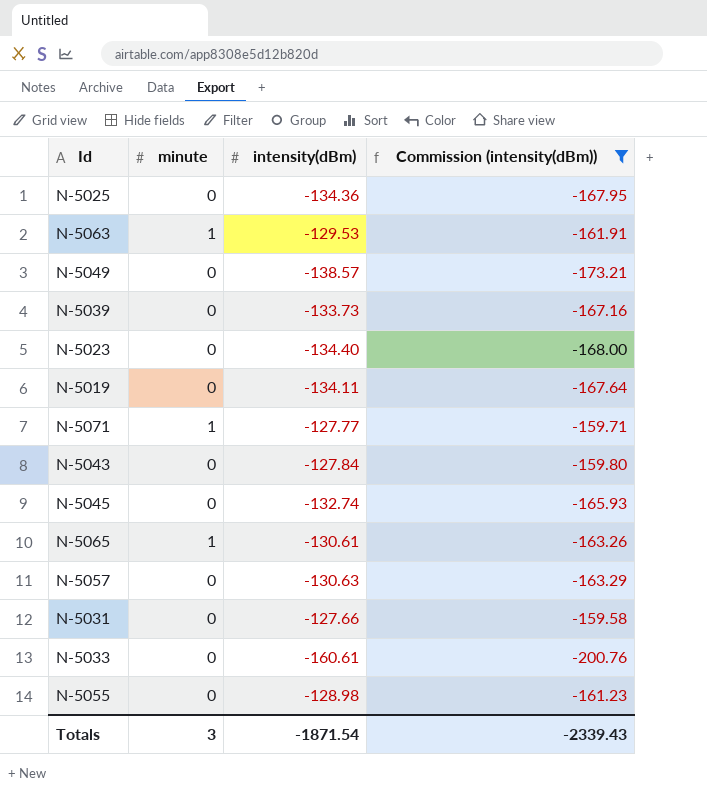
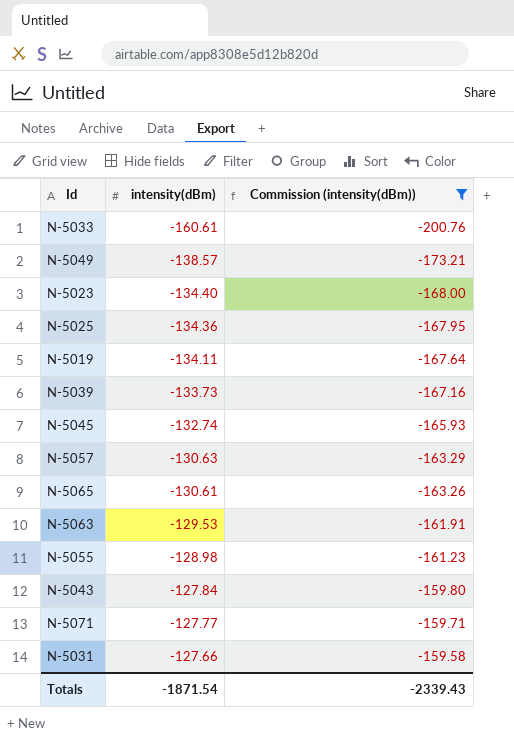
row order: none -> intensity(dBm) ascending
column minute | position: 2 -> none

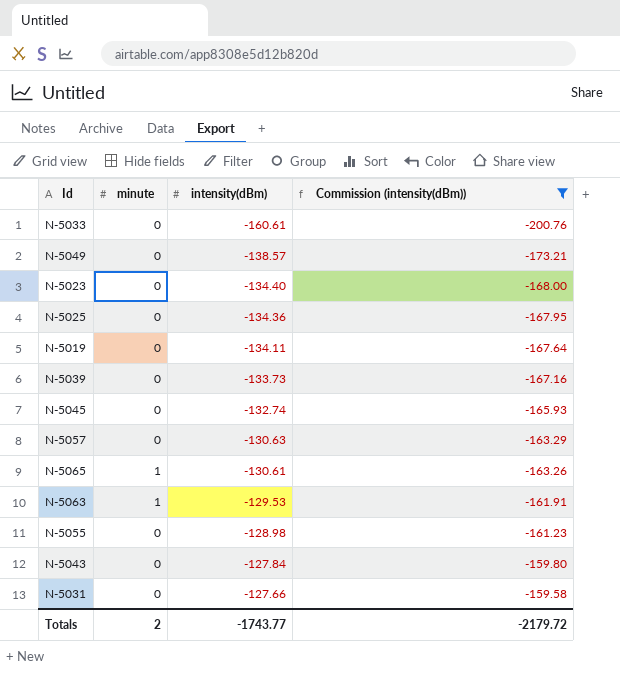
column minute | position: none -> 2
row N-5071: -127.77 | -159.71 -> none
Totals | intensity(dBm): -1871.54 -> -1743.77
Totals | Commission (intensity(dBm)): -2339.43 -> -2179.72

